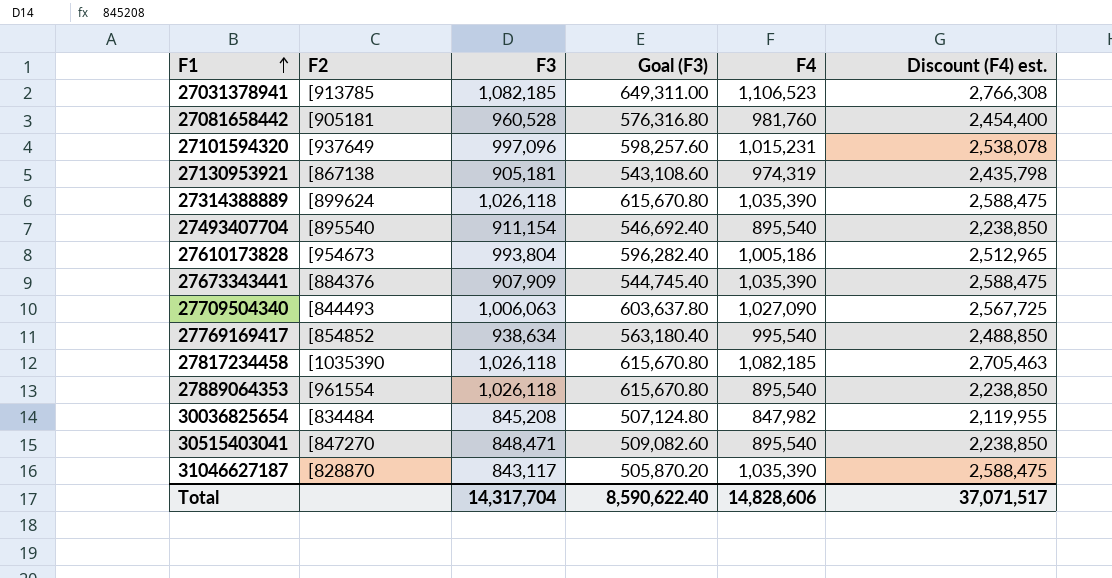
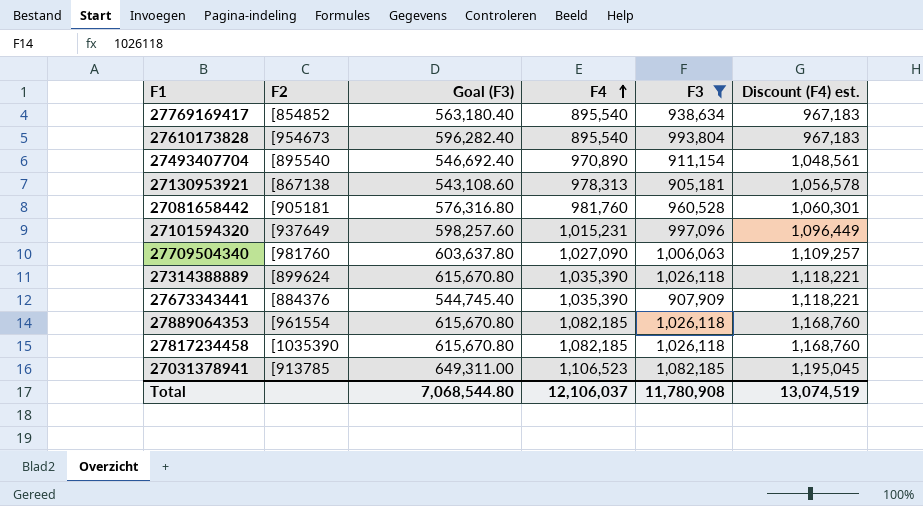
filter: none -> F3 >= 905,181
row order: F1 ascending -> F4 ascending
column F3 | position: 3 -> 5
column Discount (F4) est. | formula: [F4] * 2.5 -> [F4] * 1.08
27769169417 | F4: 995,540 -> 895,540
27610173828 | F4: 1,005,186 -> 895,540
27493407704 | F4: 895,540 -> 970,890
27130953921 | F4: 974,319 -> 978,313
27709504340 | F2: [844493 -> [981760
27889064353 | F4: 895,540 -> 1,082,185
Total | Goal (F3): 8,590,622.40 -> 7,068,544.80
Total | F4: 14,828,606 -> 12,106,037
Total | F3: 14,317,704 -> 11,780,908
Total | Discount (F4) est.: 37,071,517 -> 13,074,519

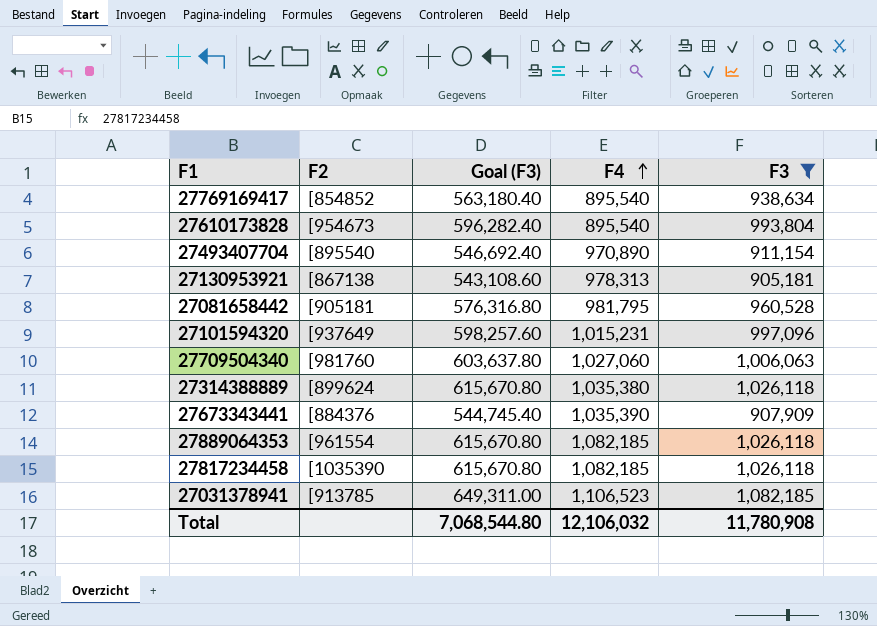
column Discount (F4) est. | formula: [F4] * 1.08 -> none
27081658442 | F4: 981,760 -> 981,795
27709504340 | F4: 1,027,090 -> 1,027,060
27314388889 | F4: 1,035,390 -> 1,035,380
Total | F4: 12,106,037 -> 12,106,032

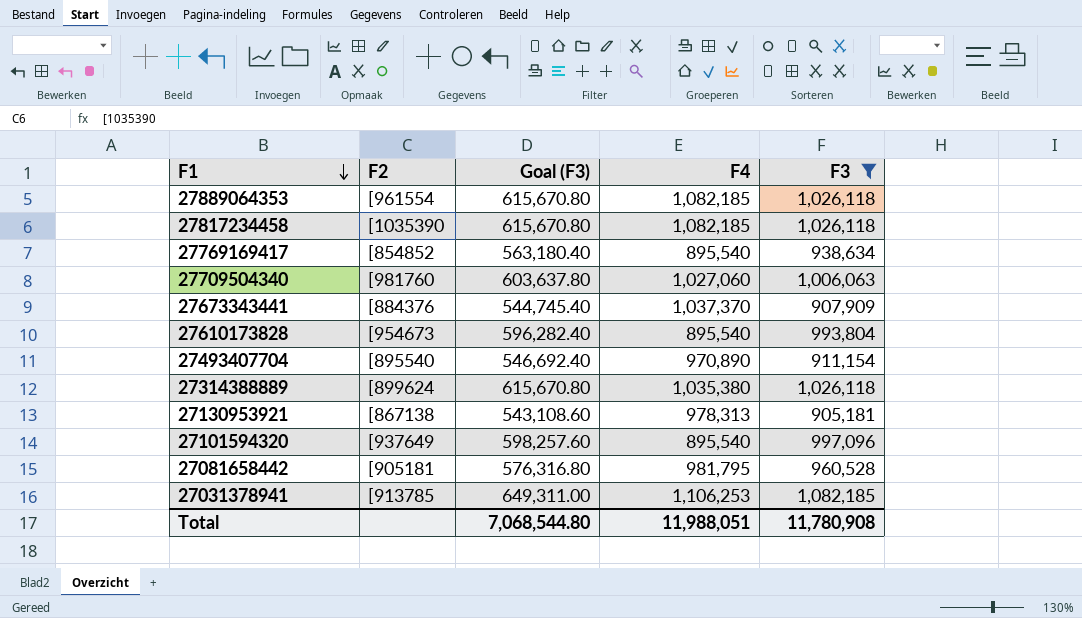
row order: F4 ascending -> F1 descending
27673343441 | F4: 1,035,390 -> 1,037,370
27101594320 | F4: 1,015,231 -> 895,540
27031378941 | F4: 1,106,523 -> 1,106,253
Total | F4: 12,106,032 -> 11,988,051

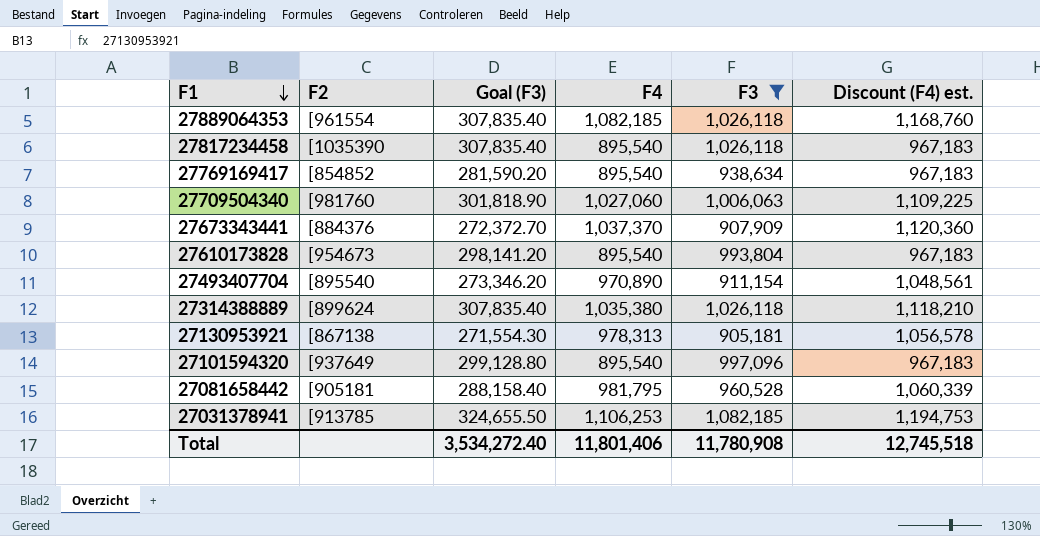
column Goal (F3) | formula: [F3] * 0.6 -> [F3] * 0.3
column Discount (F4) est. | formula: none -> [F4] * 1.08
27817234458 | F4: 1,082,185 -> 895,540
Total | Goal (F3): 7,068,544.80 -> 3,534,272.40
Total | F4: 11,988,051 -> 11,801,406

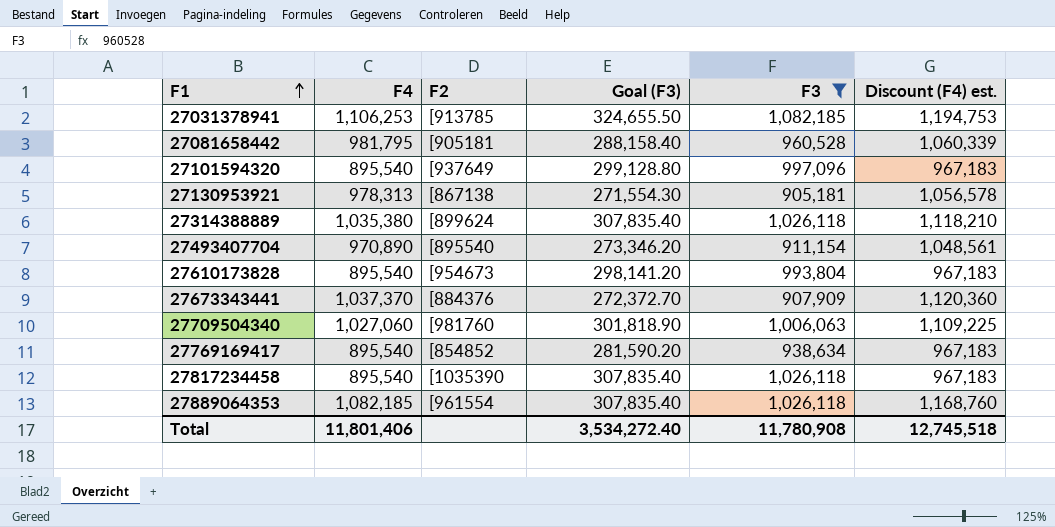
row order: F1 descending -> F1 ascending
column F4 | position: 4 -> 2

